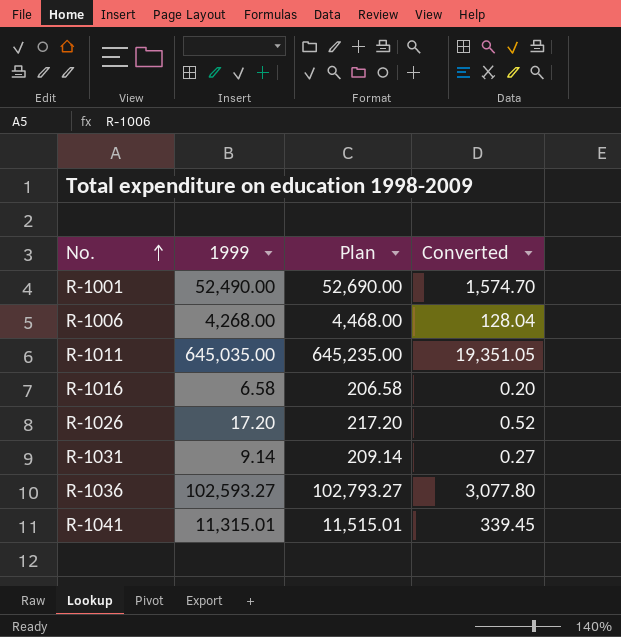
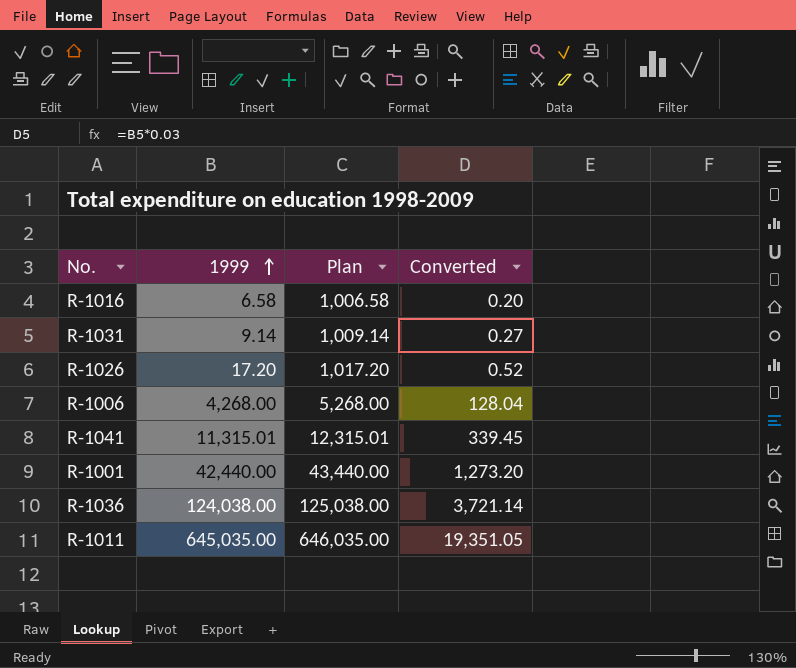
row order: No. ascending -> 1999 ascending
column Plan | formula: [1999] + 200 -> [1999] + 1000
R-1001 | 1999: 52,490.00 -> 42,440.00
R-1001 | Converted: 1,574.70 -> 1,273.20
R-1036 | 1999: 102,593.27 -> 124,038.00
R-1036 | Converted: 3,077.80 -> 3,721.14

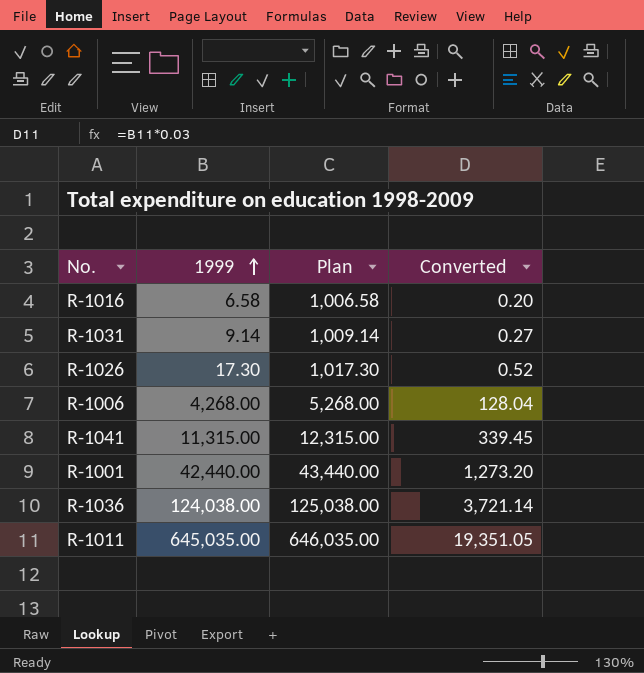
R-1026 | 1999: 17.20 -> 17.30
R-1026 | Plan: 1,017.20 -> 1,017.30
R-1041 | 1999: 11,315.01 -> 11,315.00
R-1041 | Plan: 12,315.01 -> 12,315.00

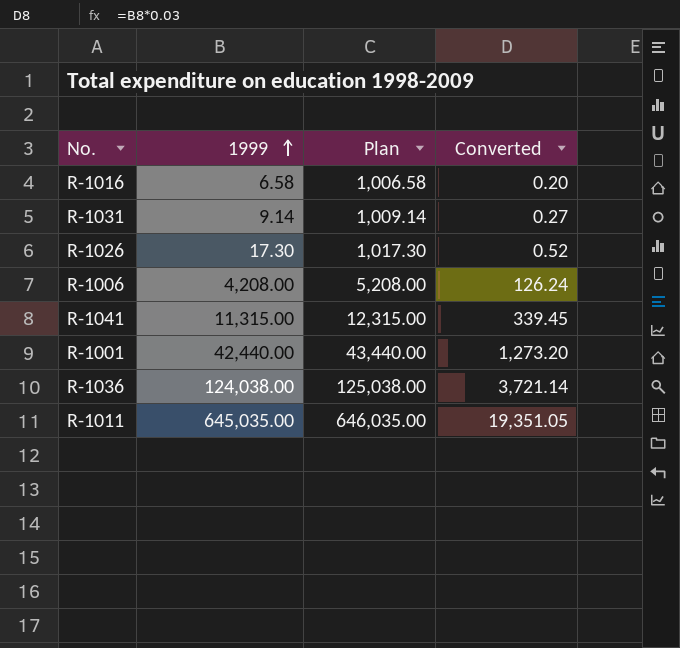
R-1006 | 1999: 4,268.00 -> 4,208.00
R-1006 | Plan: 5,268.00 -> 5,208.00
R-1006 | Converted: 128.04 -> 126.24

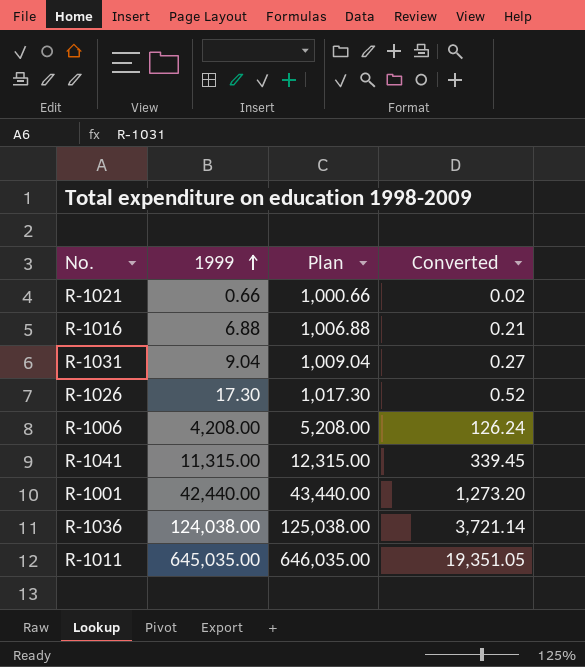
row R-1021: none -> 0.66 | 1,000.66 | 0.02
R-1016 | 1999: 6.58 -> 6.88
R-1016 | Plan: 1,006.58 -> 1,006.88
R-1016 | Converted: 0.20 -> 0.21
R-1031 | 1999: 9.14 -> 9.04
R-1031 | Plan: 1,009.14 -> 1,009.04

